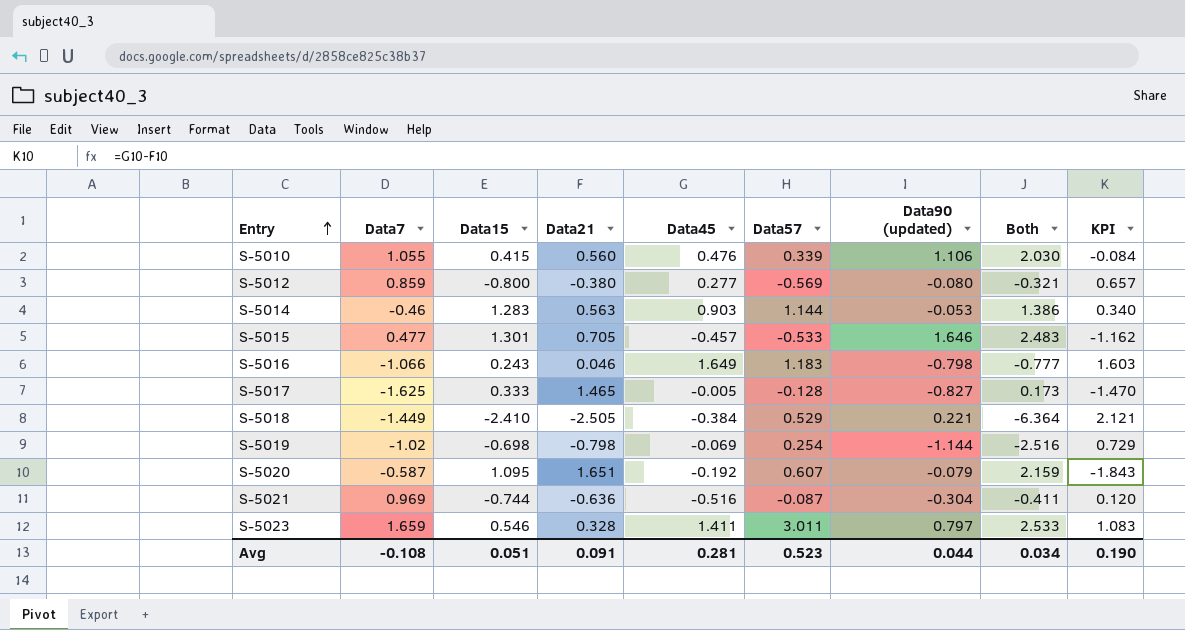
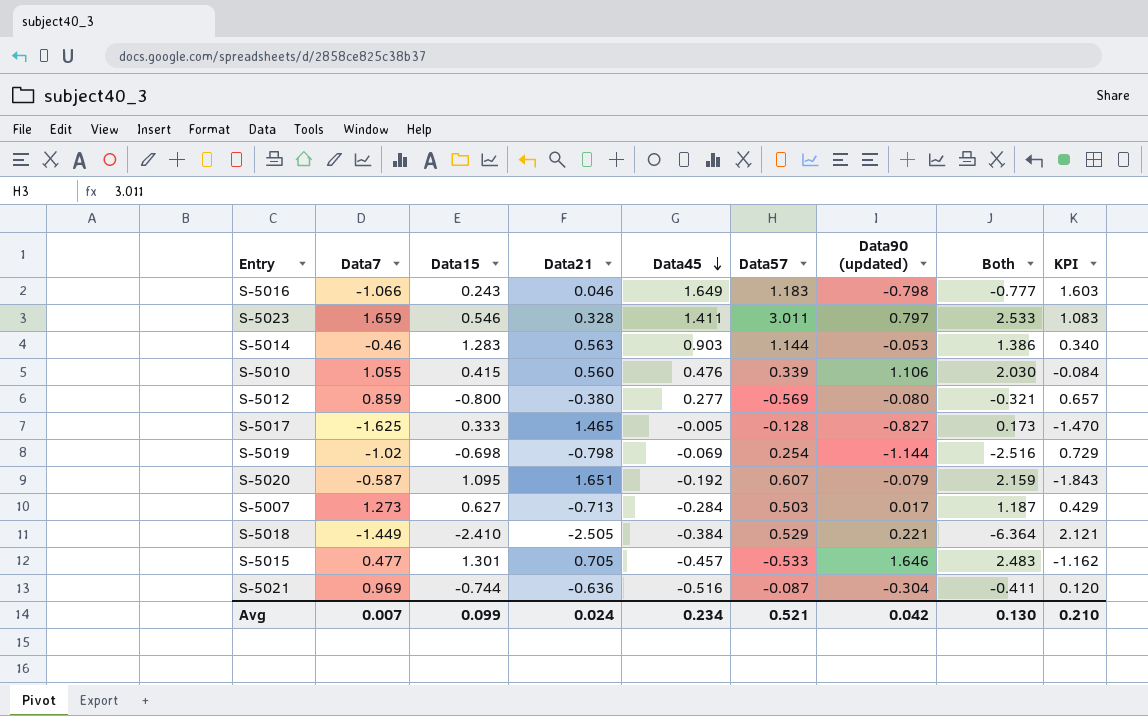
row order: Entry ascending -> Data45 descending
row S-5007: none -> 1.273 | 0.627 | -0.713 | -0.284 | 0.503 | 0.017 | 1.187 | 0.429
Avg | Data7: -0.108 -> 0.007
Avg | Data15: 0.051 -> 0.099
Avg | Data21: 0.091 -> 0.024
Avg | Data45: 0.281 -> 0.234
Avg | Data57: 0.523 -> 0.521
Avg | Data90 (updated): 0.044 -> 0.042
Avg | Both: 0.034 -> 0.130
Avg | KPI: 0.190 -> 0.210

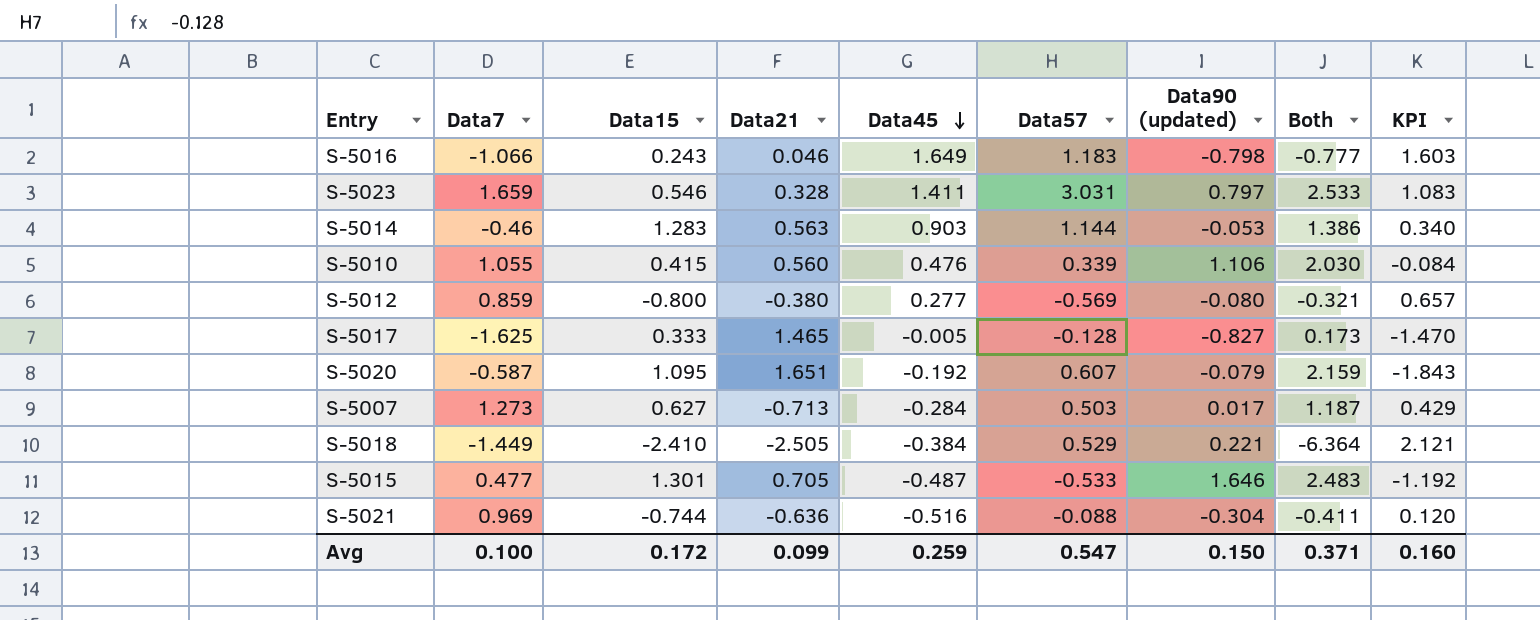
row S-5019: -1.02 | -0.698 | -0.798 | -0.069 | 0.254 | -1.144 | -2.516 | 0.729 -> none
S-5023 | Data57: 3.011 -> 3.031
S-5015 | Data45: -0.457 -> -0.487
S-5015 | KPI: -1.162 -> -1.192
S-5021 | Data57: -0.087 -> -0.088
Avg | Data7: 0.007 -> 0.100
Avg | Data15: 0.099 -> 0.172
Avg | Data21: 0.024 -> 0.099
Avg | Data45: 0.234 -> 0.259
Avg | Data57: 0.521 -> 0.547
Avg | Data90 (updated): 0.042 -> 0.150
Avg | Both: 0.130 -> 0.371
Avg | KPI: 0.210 -> 0.160

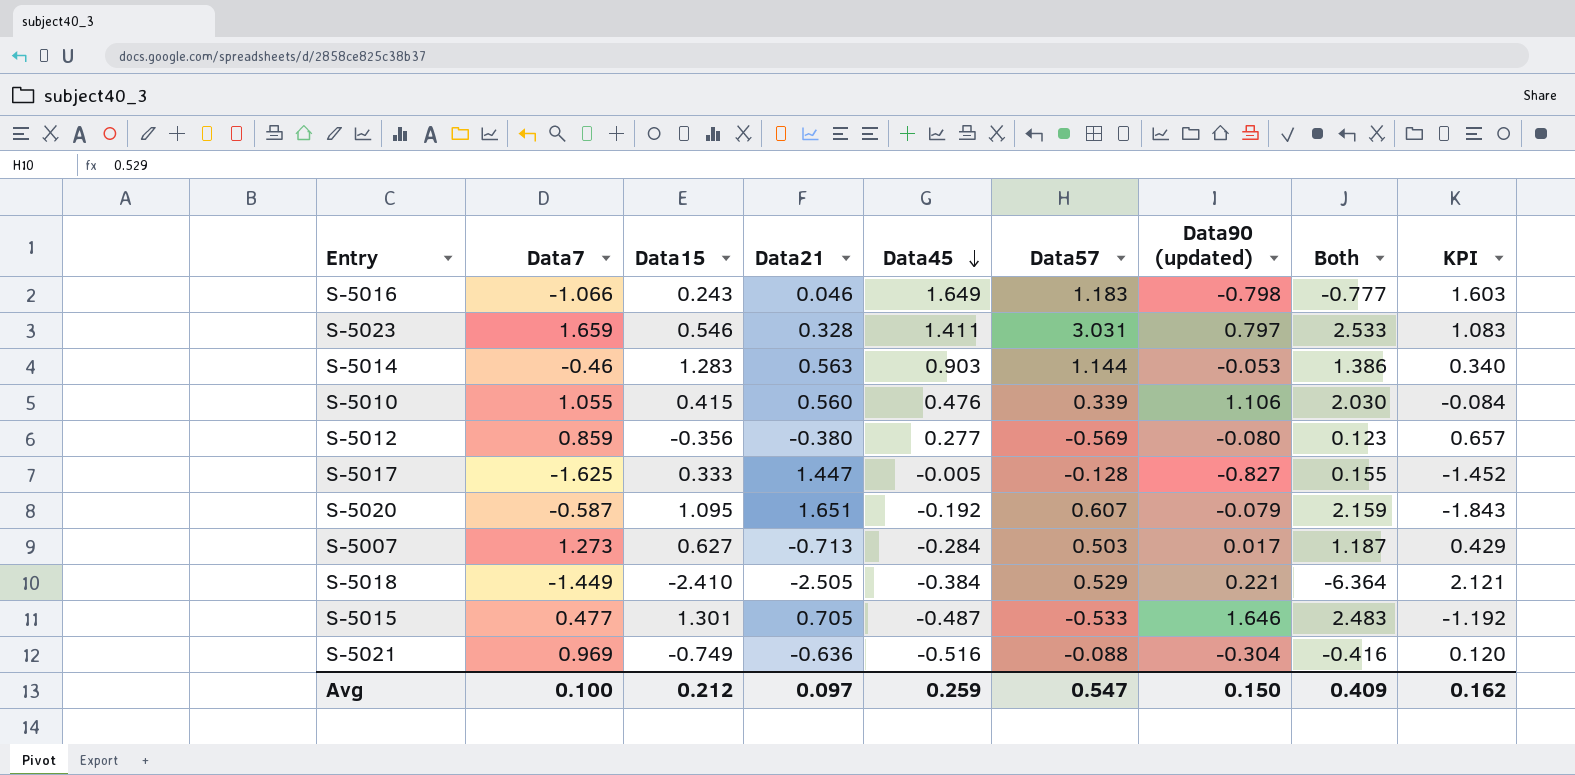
S-5012 | Data15: -0.800 -> -0.356
S-5012 | Both: -0.321 -> 0.123
S-5017 | Data21: 1.465 -> 1.447
S-5017 | Both: 0.173 -> 0.155
S-5017 | KPI: -1.470 -> -1.452
S-5021 | Data15: -0.744 -> -0.749
S-5021 | Both: -0.411 -> -0.416
Avg | Data15: 0.172 -> 0.212
Avg | Data21: 0.099 -> 0.097
Avg | Both: 0.371 -> 0.409
Avg | KPI: 0.160 -> 0.162

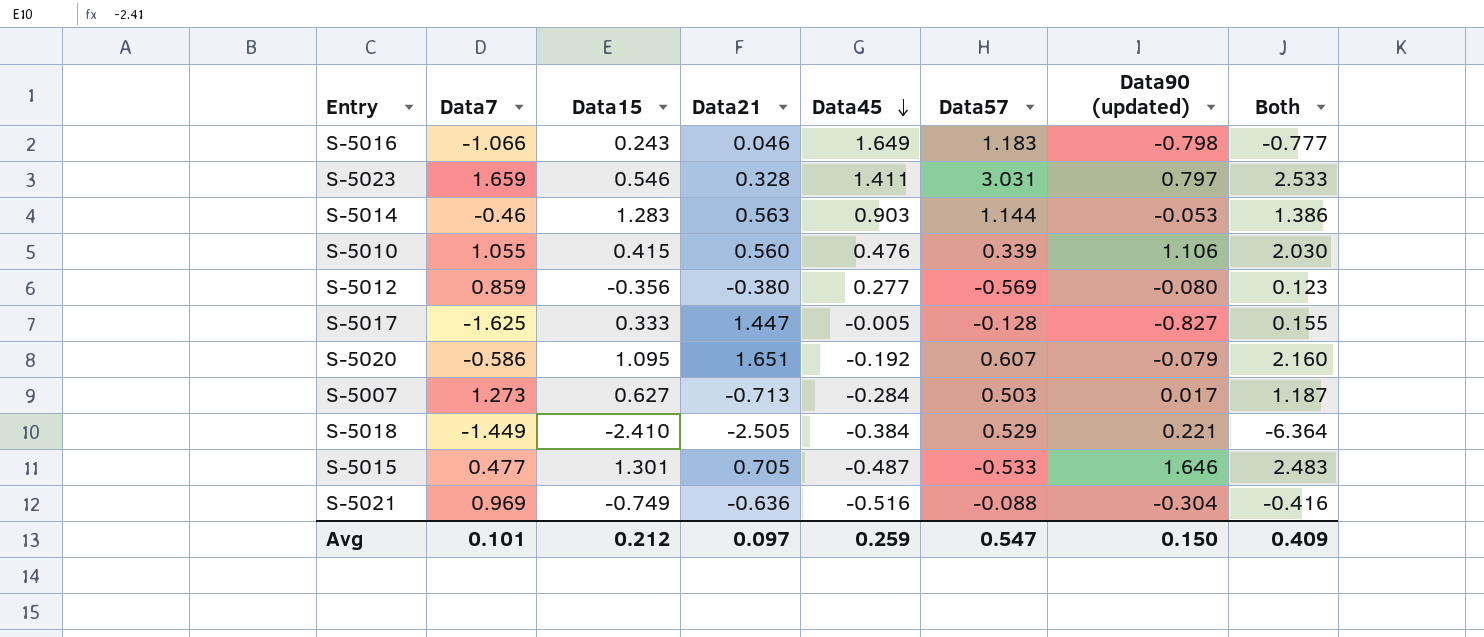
column KPI | formula: [Data45] - [Data21] -> none
S-5020 | Data7: -0.587 -> -0.586
S-5020 | Both: 2.159 -> 2.160
Avg | Data7: 0.100 -> 0.101

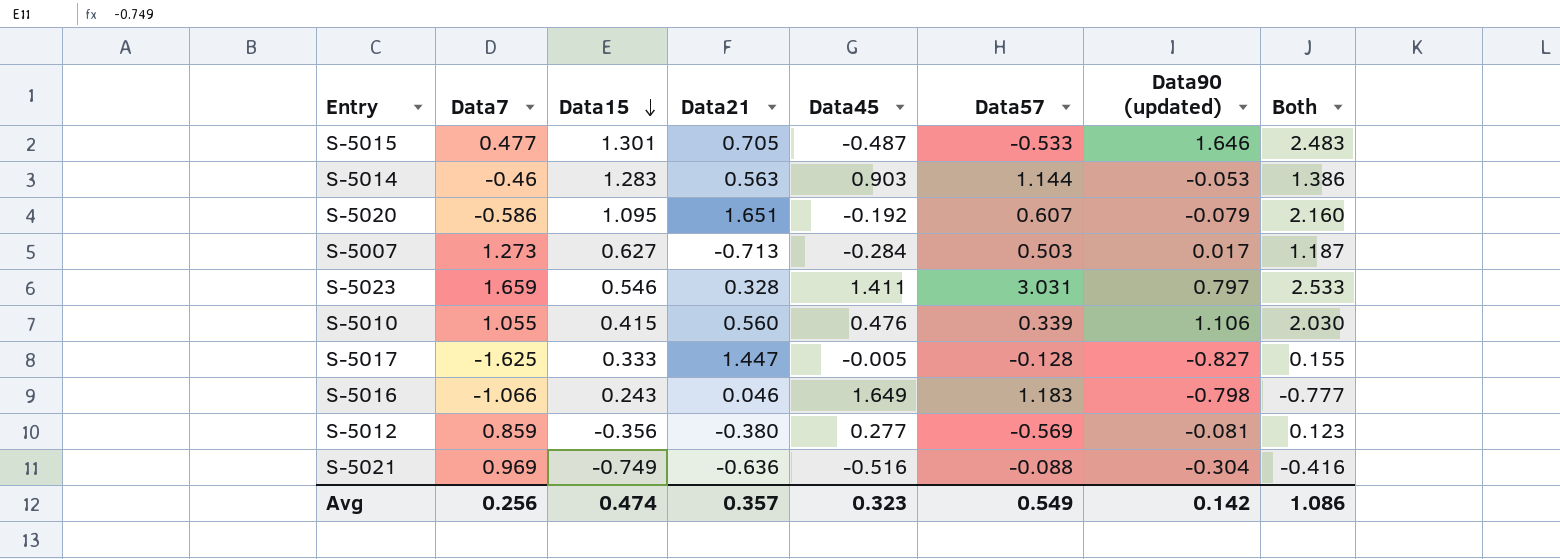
row order: Data45 descending -> Data15 descending
row S-5018: -1.449 | -2.410 | -2.505 | -0.384 | 0.529 | 0.221 | -6.364 -> none
S-5012 | Data90 (updated): -0.080 -> -0.081
Avg | Data7: 0.101 -> 0.256
Avg | Data15: 0.212 -> 0.474
Avg | Data21: 0.097 -> 0.357
Avg | Data45: 0.259 -> 0.323
Avg | Data57: 0.547 -> 0.549
Avg | Data90 (updated): 0.150 -> 0.142
Avg | Both: 0.409 -> 1.086

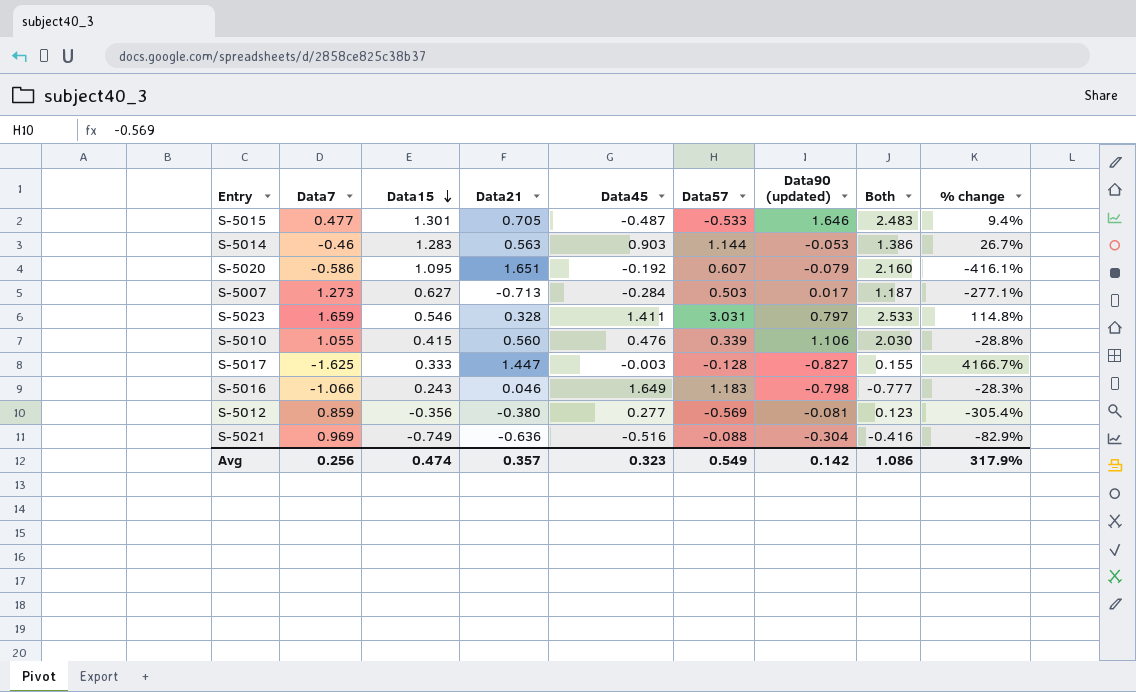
column % change | formula: none -> ([Data57] - [Data45]) / [Data45]
S-5017 | Data45: -0.005 -> -0.003

